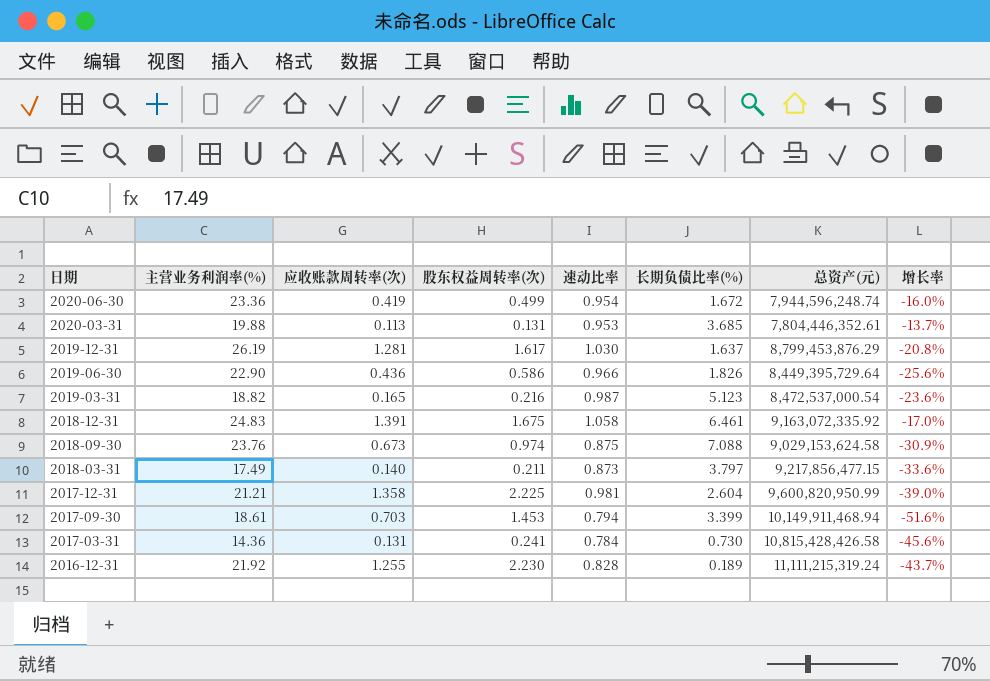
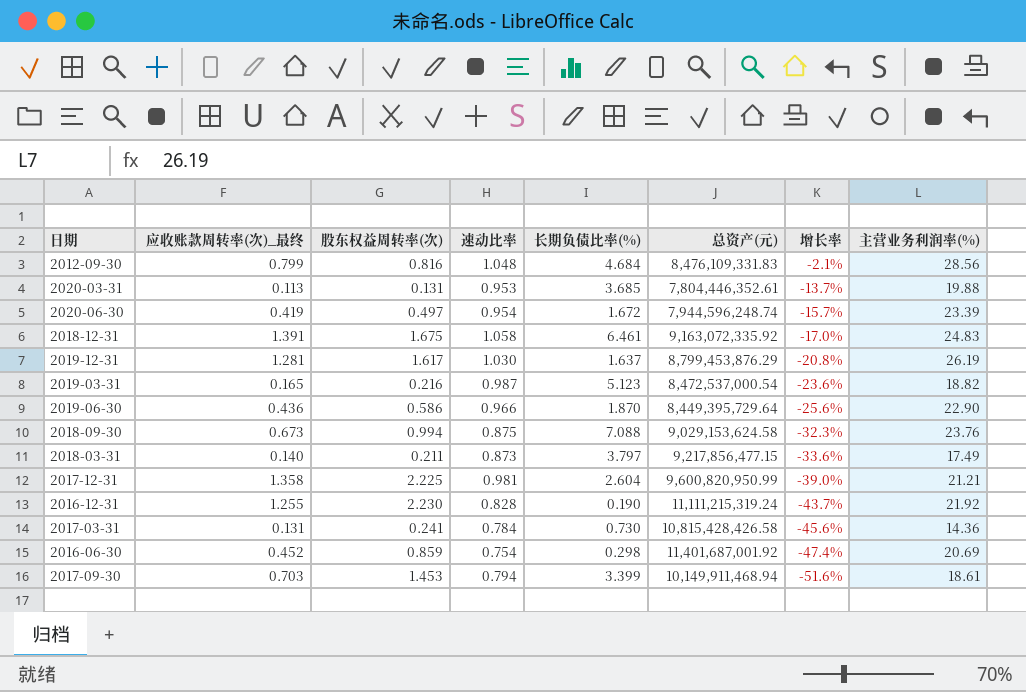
row order: 日期 descending -> 增长率 descending
column name: 应收账款周转率(次) -> 应收账款周转率(次)_最终
column 主营业务利润率(%) | position: 2 -> 8
row 2012-09-30: none -> 0.799 | 0.816 | 1.048 | 4.684 | 8,476,109,331.83 | -2.1% | 28.56
2020-06-30 | 股东权益周转率(次): 0.499 -> 0.497
2020-06-30 | 增长率: -16.0% -> -15.7%
2020-06-30 | 主营业务利润率(%): 23.36 -> 23.39
2019-06-30 | 长期负债比率(%): 1.826 -> 1.870
2018-09-30 | 股东权益周转率(次): 0.974 -> 0.994
2018-09-30 | 增长率: -30.9% -> -32.3%
2016-12-31 | 长期负债比率(%): 0.189 -> 0.190
row 2016-06-30: none -> 0.452 | 0.859 | 0.754 | 0.298 | 11,401,687,001.92 | -47.4% | 20.69

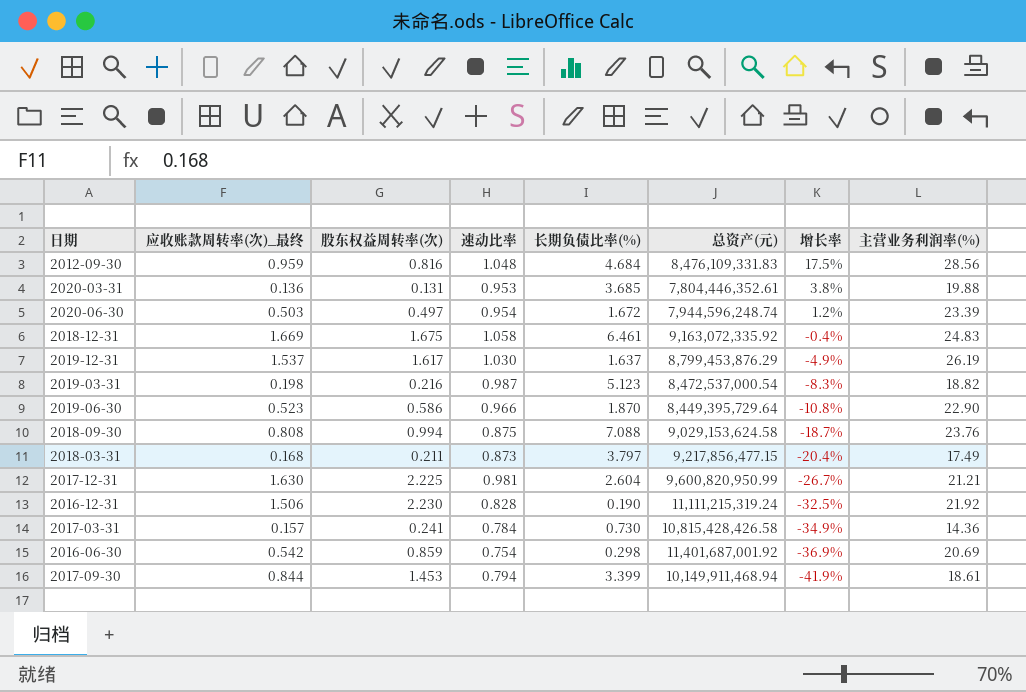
2012-09-30 | 应收账款周转率(次)_最终: 0.799 -> 0.959
2012-09-30 | 增长率: -2.1% -> 17.5%
2020-03-31 | 应收账款周转率(次)_最终: 0.113 -> 0.136
2020-03-31 | 增长率: -13.7% -> 3.8%
2020-06-30 | 应收账款周转率(次)_最终: 0.419 -> 0.503
2020-06-30 | 增长率: -15.7% -> 1.2%
2018-12-31 | 应收账款周转率(次)_最终: 1.391 -> 1.669
2018-12-31 | 增长率: -17.0% -> -0.4%
2019-12-31 | 应收账款周转率(次)_最终: 1.281 -> 1.537
2019-12-31 | 增长率: -20.8% -> -4.9%
2019-03-31 | 应收账款周转率(次)_最终: 0.165 -> 0.198
2019-03-31 | 增长率: -23.6% -> -8.3%
2019-06-30 | 应收账款周转率(次)_最终: 0.436 -> 0.523
2019-06-30 | 增长率: -25.6% -> -10.8%
2018-09-30 | 应收账款周转率(次)_最终: 0.673 -> 0.808
2018-09-30 | 增长率: -32.3% -> -18.7%
2018-03-31 | 应收账款周转率(次)_最终: 0.140 -> 0.168
2018-03-31 | 增长率: -33.6% -> -20.4%
2017-12-31 | 应收账款周转率(次)_最终: 1.358 -> 1.630
2017-12-31 | 增长率: -39.0% -> -26.7%
2016-12-31 | 应收账款周转率(次)_最终: 1.255 -> 1.506
2016-12-31 | 增长率: -43.7% -> -32.5%
2017-03-31 | 应收账款周转率(次)_最终: 0.131 -> 0.157
2017-03-31 | 增长率: -45.6% -> -34.9%
2016-06-30 | 应收账款周转率(次)_最终: 0.452 -> 0.542
2016-06-30 | 增长率: -47.4% -> -36.9%
2017-09-30 | 应收账款周转率(次)_最终: 0.703 -> 0.844
2017-09-30 | 增长率: -51.6% -> -41.9%

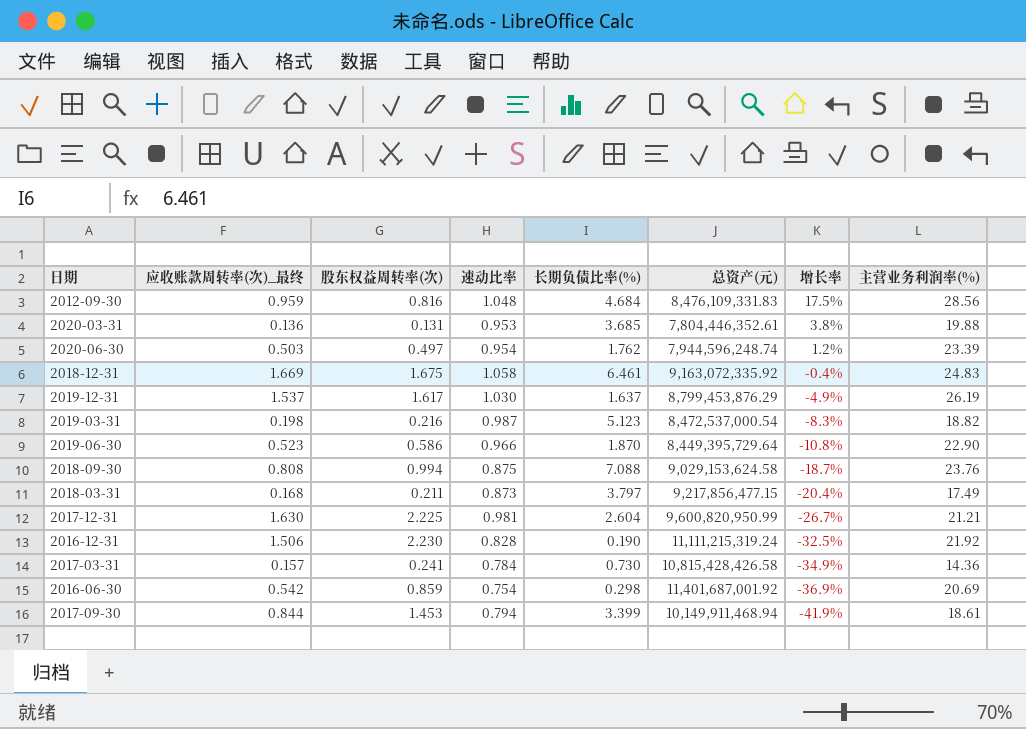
2020-06-30 | 长期负债比率(%): 1.672 -> 1.762

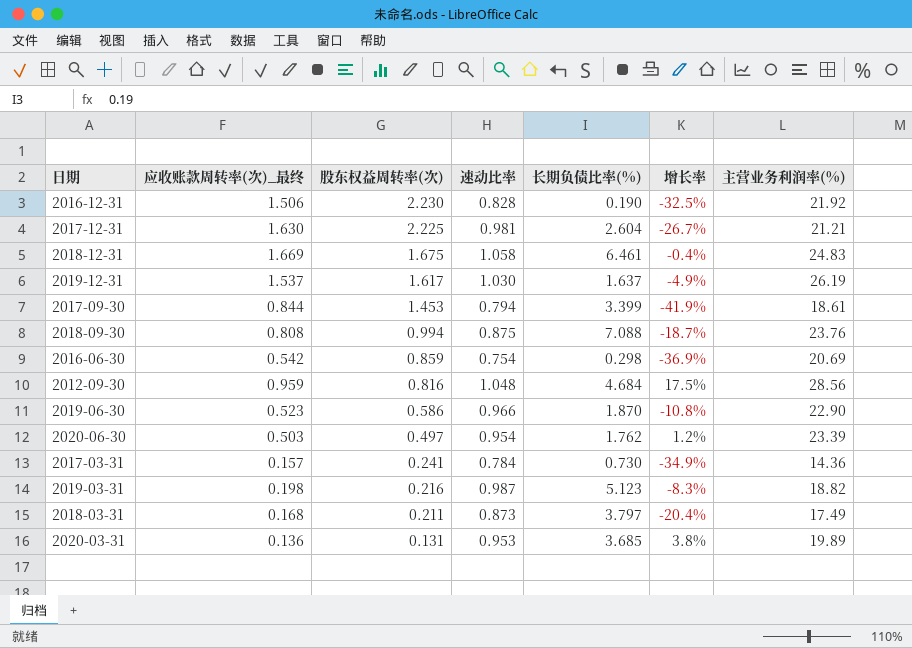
row order: 增长率 descending -> 股东权益周转率(次) descending
column 总资产(元) | position: 6 -> none
2020-03-31 | 主营业务利润率(%): 19.88 -> 19.89

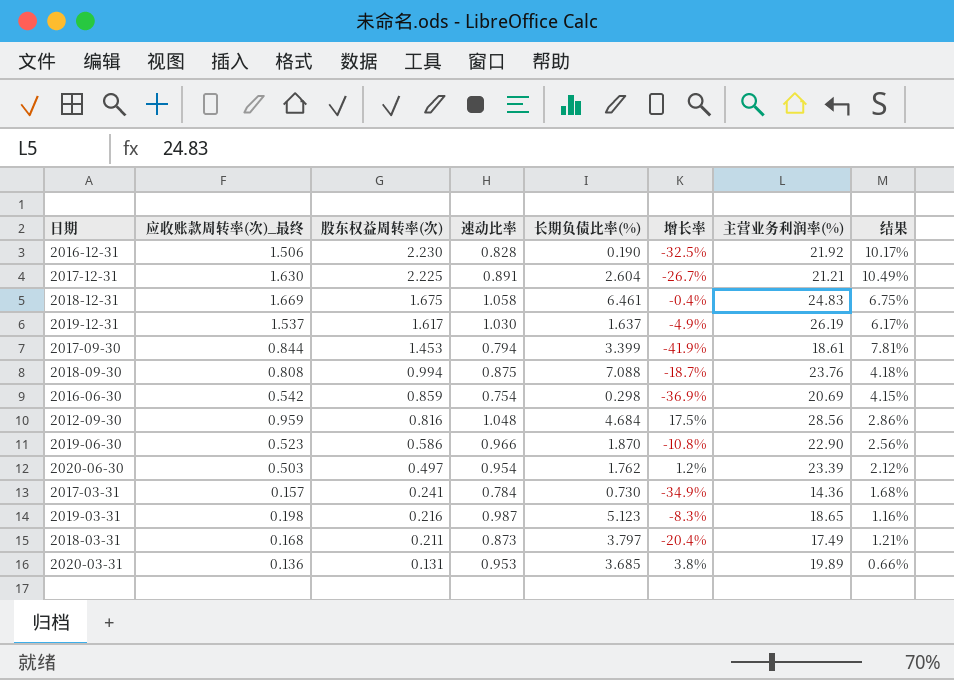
column 结果 | formula: none -> [股东权益周转率(次)] / [主营业务利润率(%)]
2017-12-31 | 速动比率: 0.981 -> 0.891
2019-03-31 | 主营业务利润率(%): 18.82 -> 18.65

